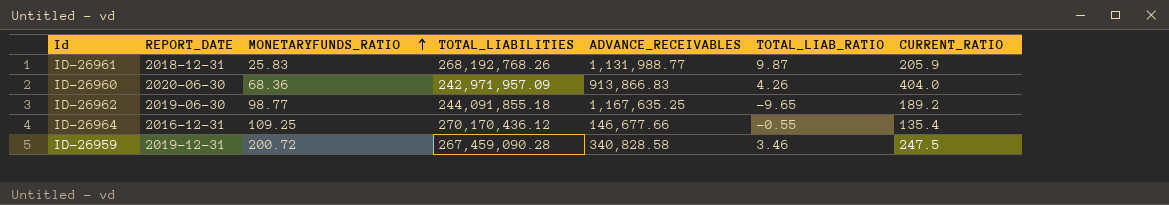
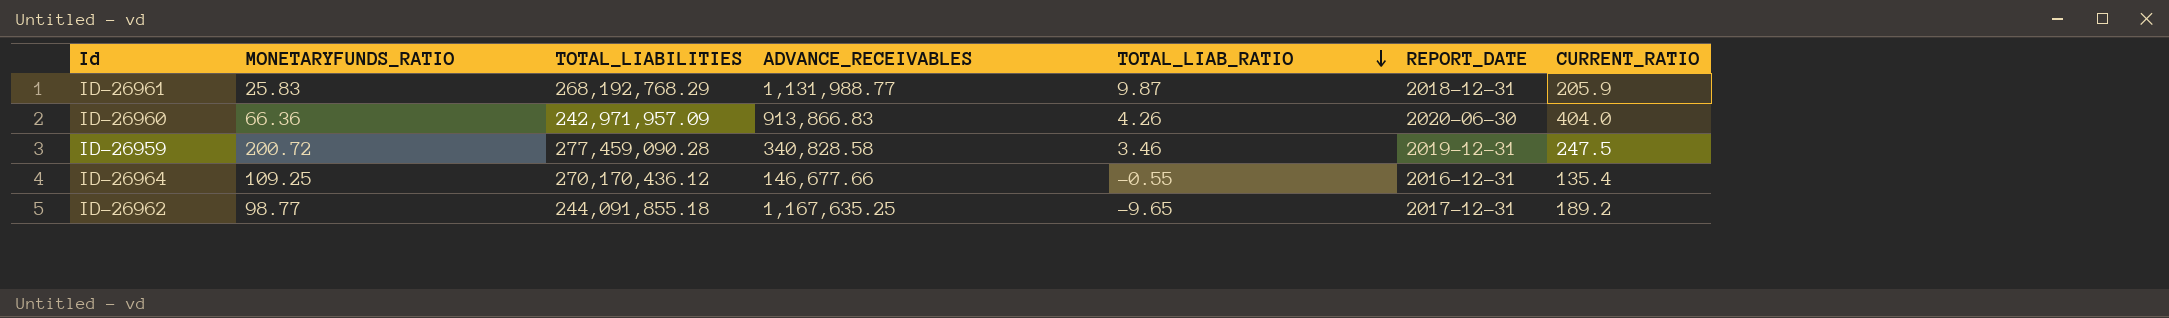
row order: MONETARYFUNDS_RATIO ascending -> TOTAL_LIAB_RATIO descending
column REPORT_DATE | position: 2 -> 6
ID-26961 | TOTAL_LIABILITIES: 268,192,768.26 -> 268,192,768.29
ID-26960 | MONETARYFUNDS_RATIO: 68.36 -> 66.36
ID-26959 | TOTAL_LIABILITIES: 267,459,090.28 -> 277,459,090.28
ID-26962 | REPORT_DATE: 2019-06-30 -> 2017-12-31

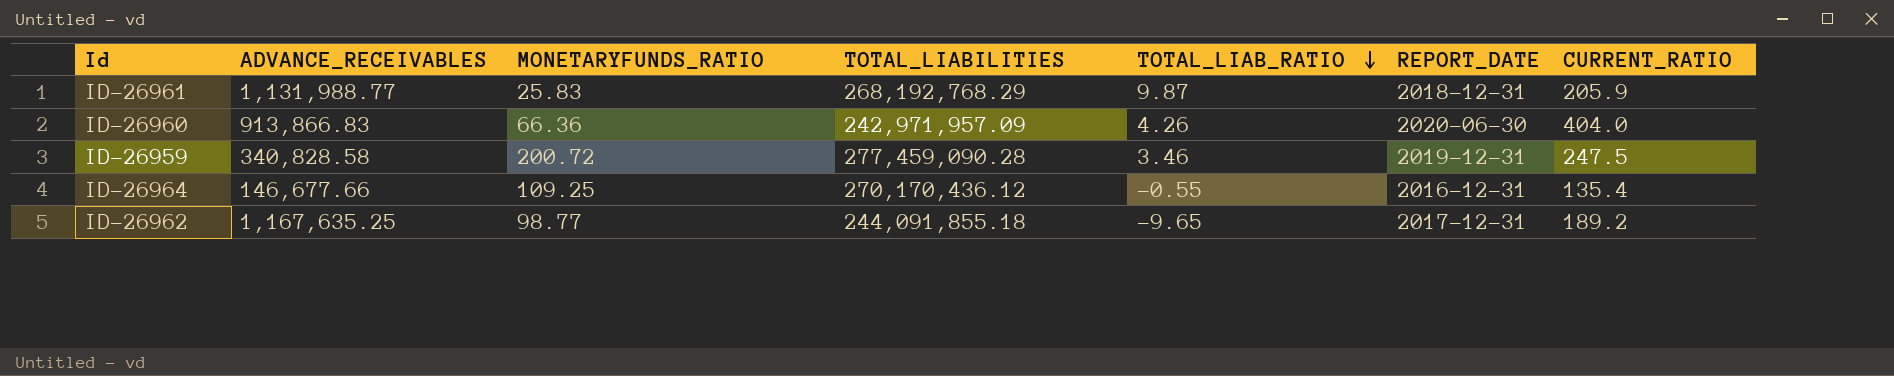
column ADVANCE_RECEIVABLES | position: 4 -> 2

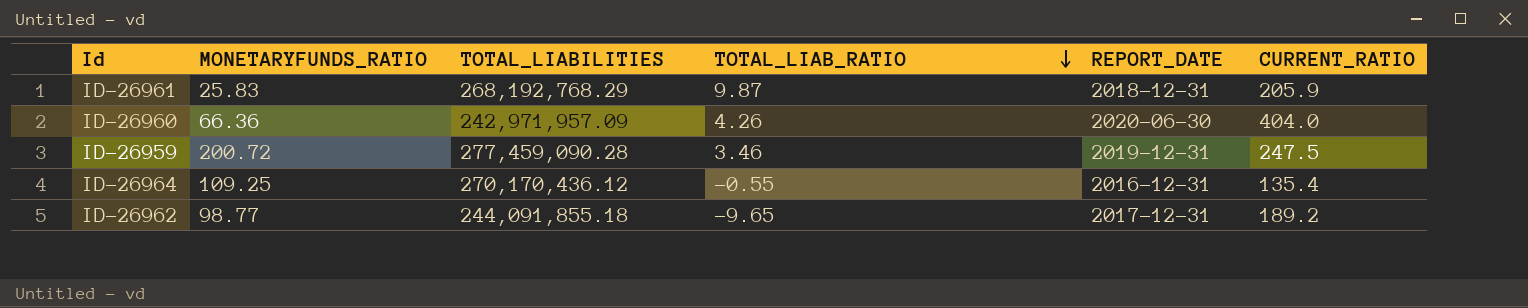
column ADVANCE_RECEIVABLES | position: 2 -> none

